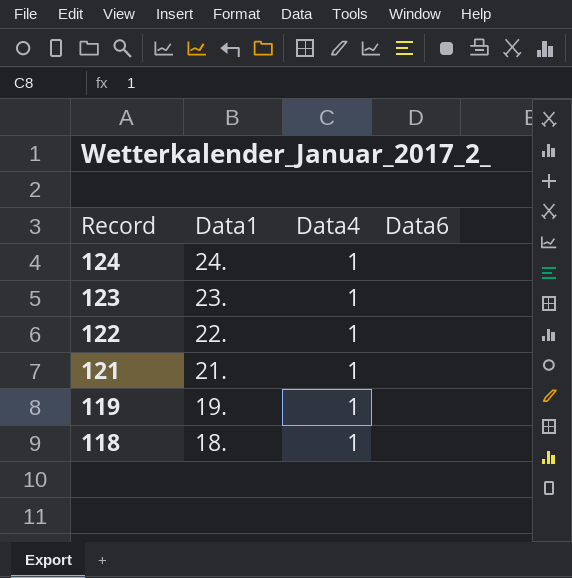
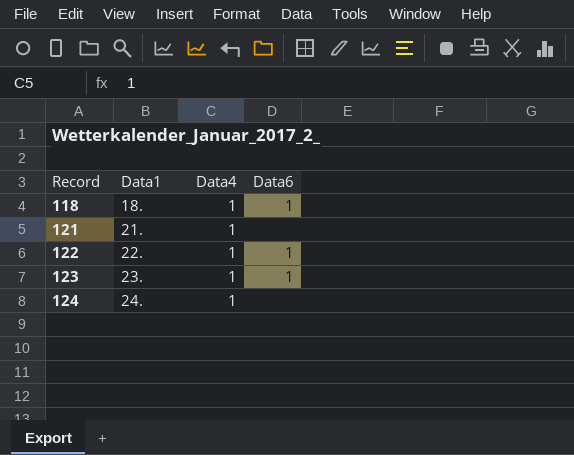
row order: Record descending -> Record ascending
row 119: 19. | 1 | none -> none
118 | Data6: none -> 1
122 | Data6: none -> 1
123 | Data6: none -> 1

